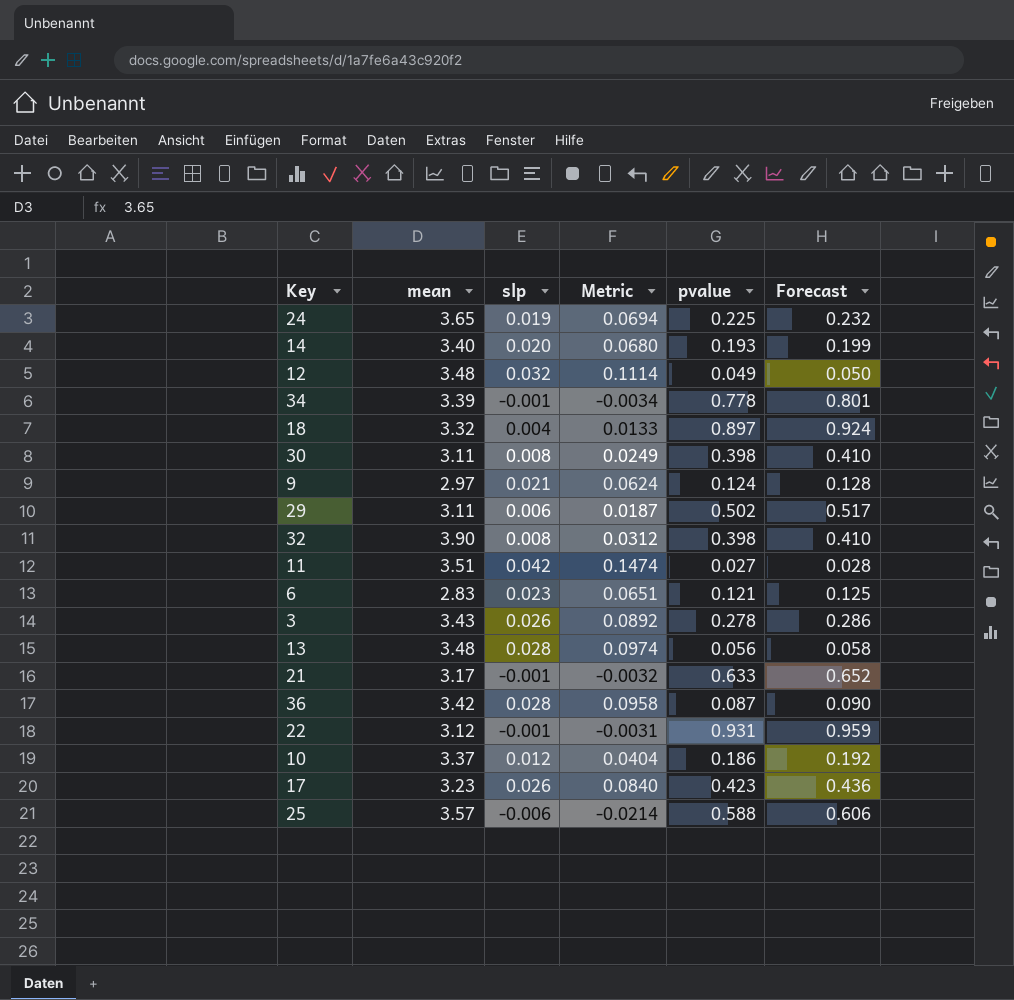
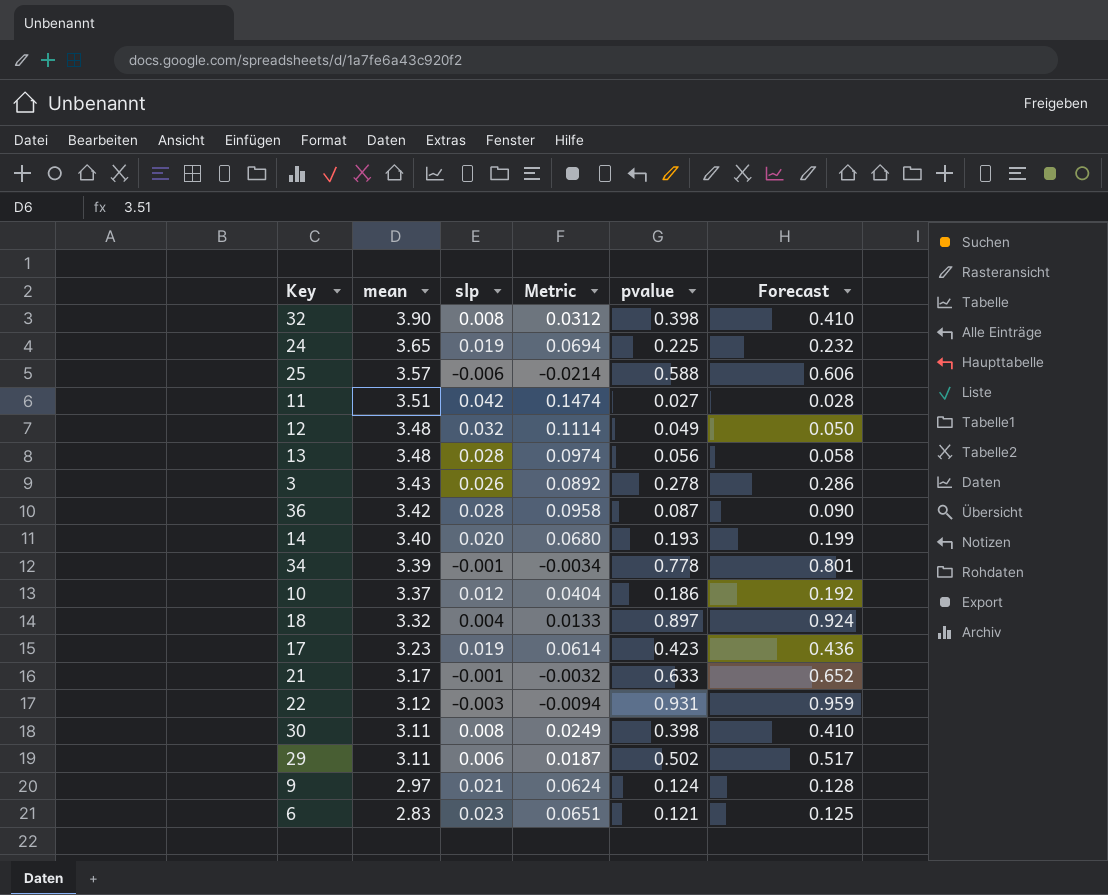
row order: none -> mean descending
17 | slp: 0.026 -> 0.019
17 | Metric: 0.0840 -> 0.0614
22 | slp: -0.001 -> -0.003
22 | Metric: -0.0031 -> -0.0094

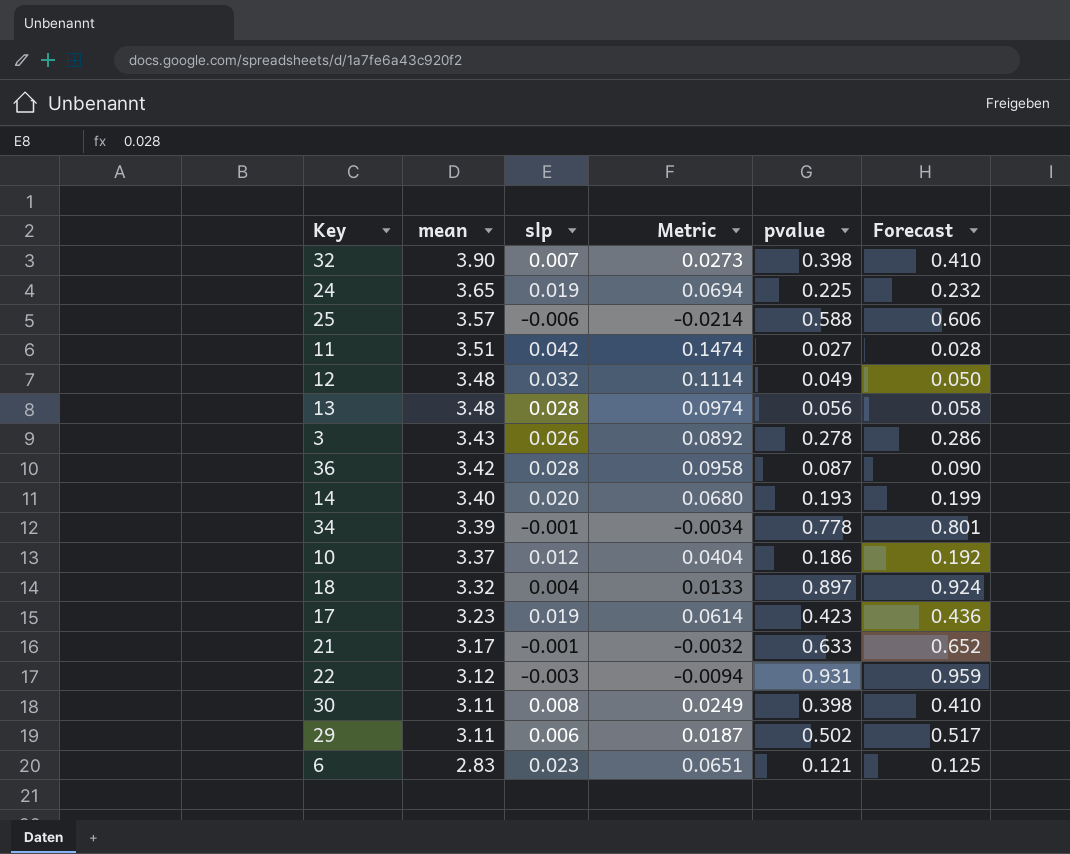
row 9: 2.97 | 0.021 | 0.0624 | 0.124 | 0.128 -> none
32 | slp: 0.008 -> 0.007
32 | Metric: 0.0312 -> 0.0273

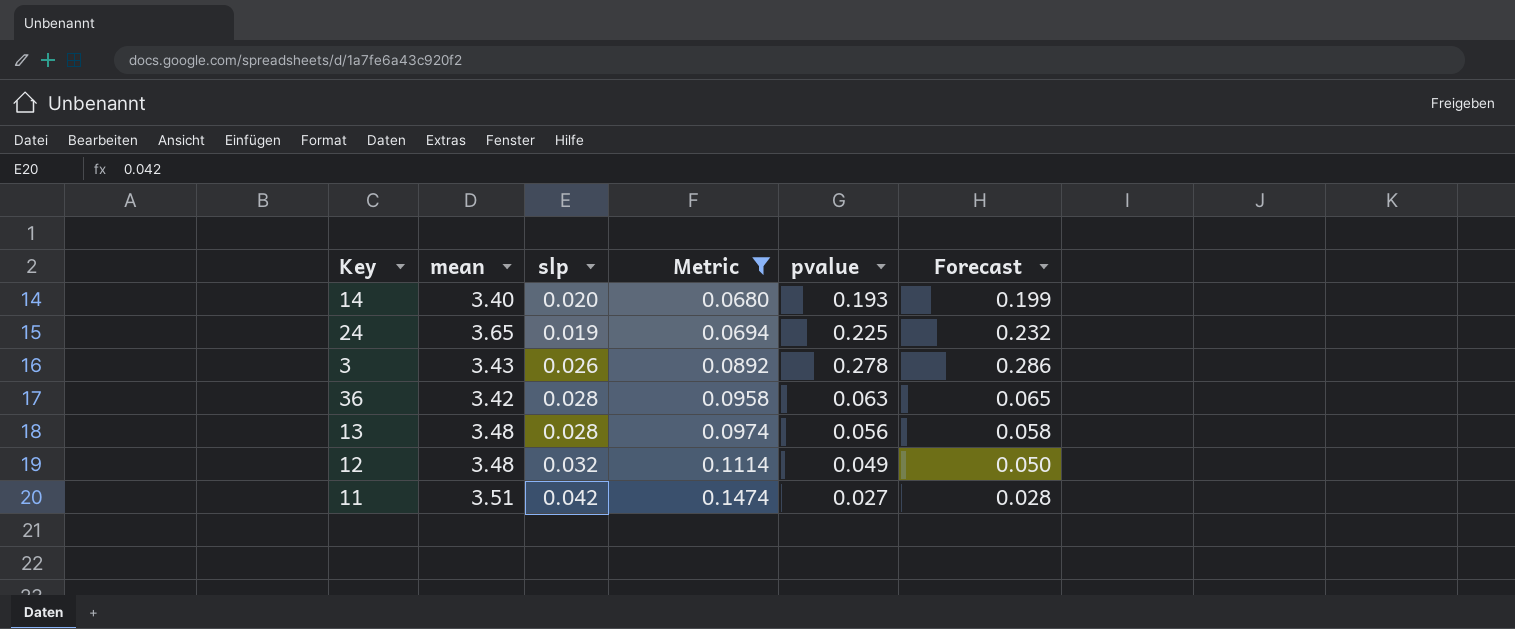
filter: none -> Metric >= 0.0680
row order: mean descending -> Metric ascending
36 | pvalue: 0.087 -> 0.063
36 | Forecast: 0.090 -> 0.065

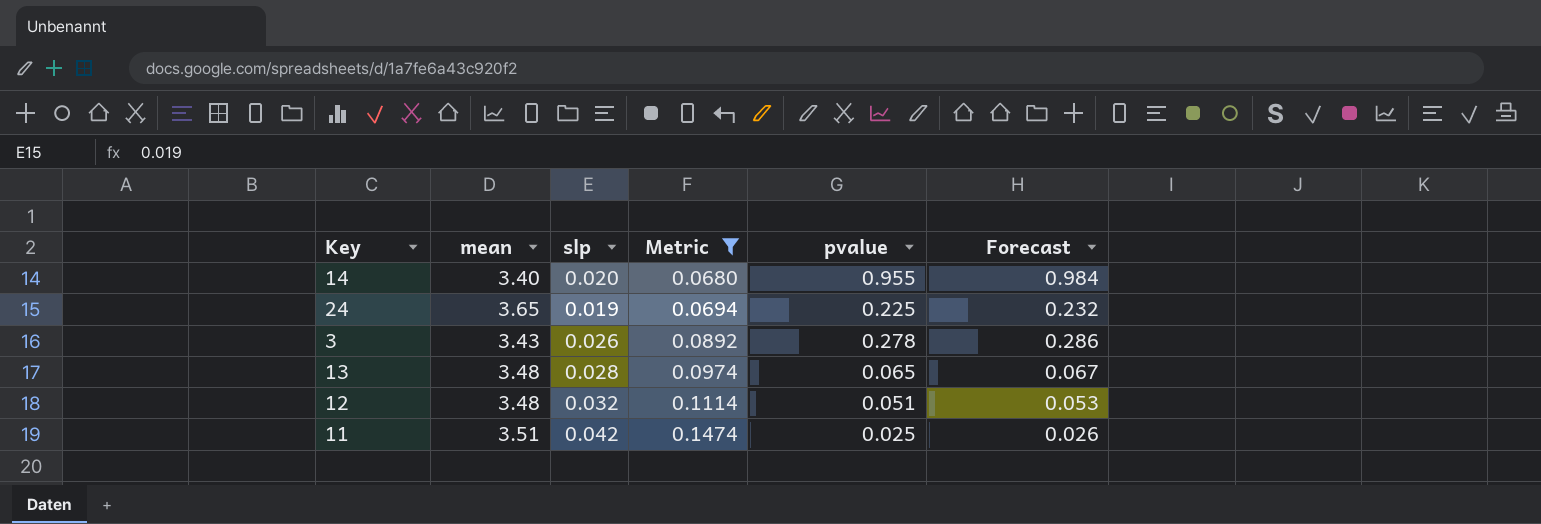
row 36: 3.42 | 0.028 | 0.0958 | 0.063 | 0.065 -> none
14 | pvalue: 0.193 -> 0.955
14 | Forecast: 0.199 -> 0.984
13 | pvalue: 0.056 -> 0.065
13 | Forecast: 0.058 -> 0.067
12 | pvalue: 0.049 -> 0.051
12 | Forecast: 0.050 -> 0.053
11 | pvalue: 0.027 -> 0.025
11 | Forecast: 0.028 -> 0.026

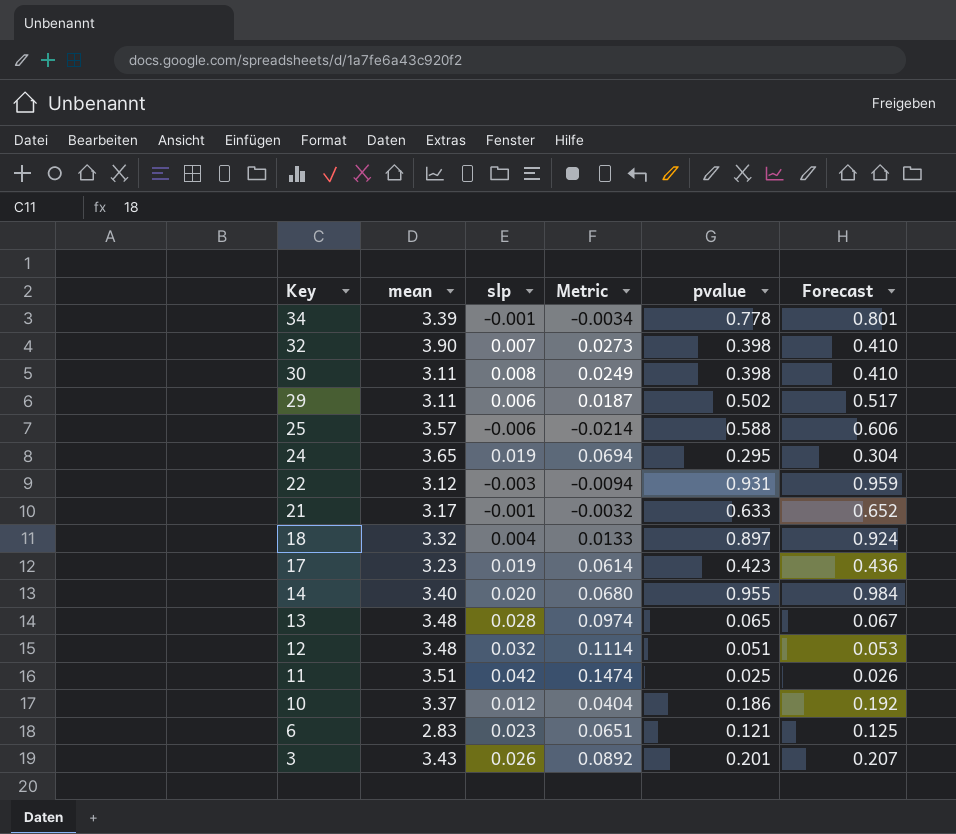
filter: Metric >= 0.0680 -> none
row order: Metric ascending -> Key descending
24 | pvalue: 0.225 -> 0.295
24 | Forecast: 0.232 -> 0.304
3 | pvalue: 0.278 -> 0.201
3 | Forecast: 0.286 -> 0.207

